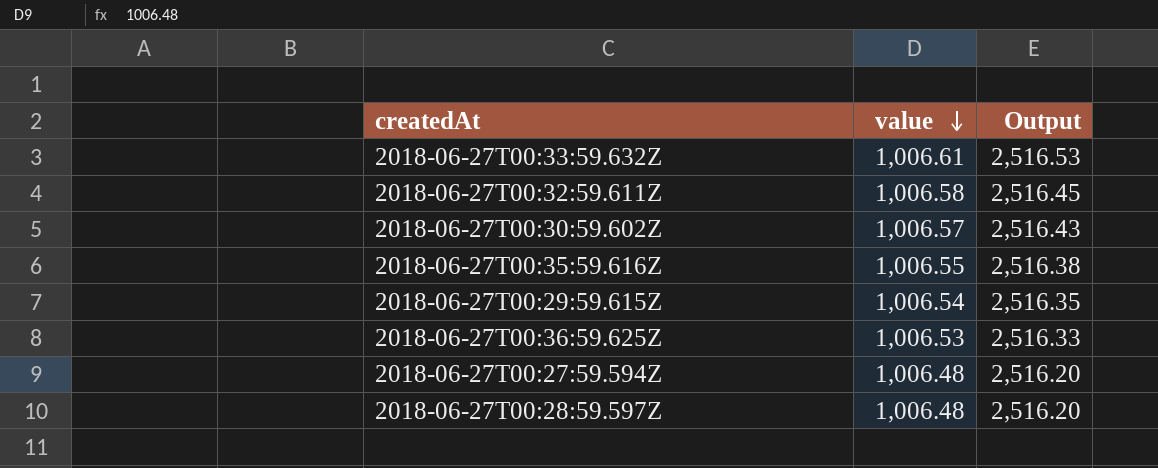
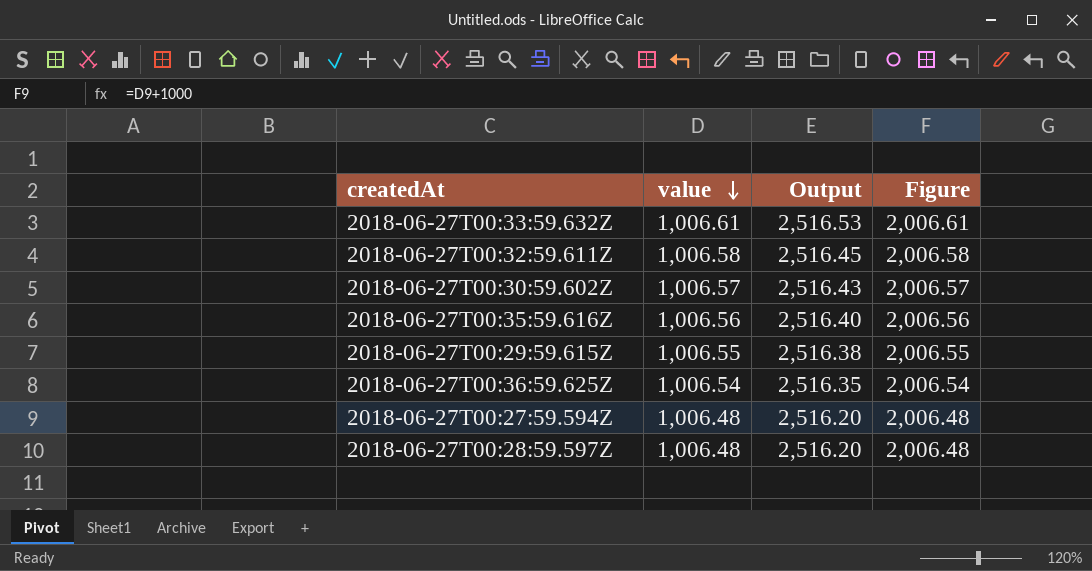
column Figure | formula: none -> [value] + 1000
2018-06-27T00:35:59.616Z | value: 1,006.55 -> 1,006.56
2018-06-27T00:35:59.616Z | Output: 2,516.38 -> 2,516.40
2018-06-27T00:29:59.615Z | value: 1,006.54 -> 1,006.55
2018-06-27T00:29:59.615Z | Output: 2,516.35 -> 2,516.38
2018-06-27T00:36:59.625Z | value: 1,006.53 -> 1,006.54
2018-06-27T00:36:59.625Z | Output: 2,516.33 -> 2,516.35

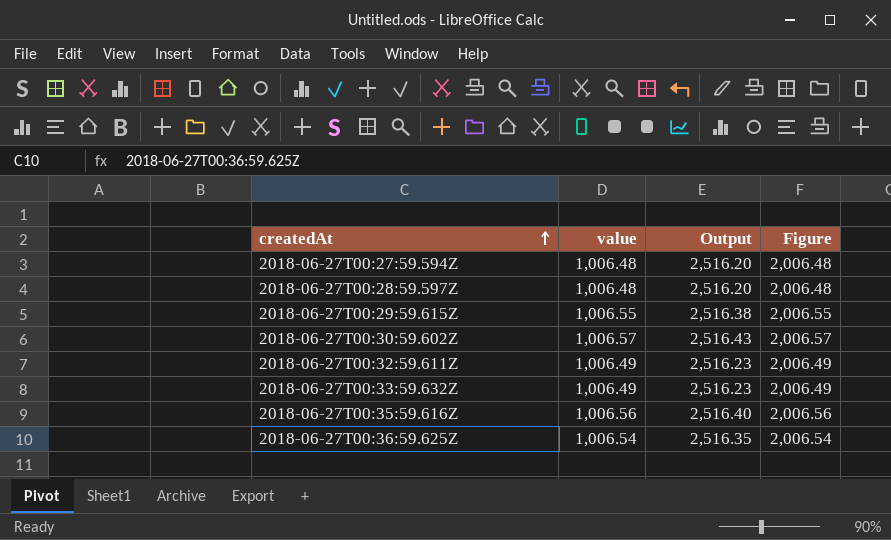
row order: value descending -> createdAt ascending
2018-06-27T00:32:59.611Z | value: 1,006.58 -> 1,006.49
2018-06-27T00:32:59.611Z | Output: 2,516.45 -> 2,516.23
2018-06-27T00:32:59.611Z | Figure: 2,006.58 -> 2,006.49
2018-06-27T00:33:59.632Z | value: 1,006.61 -> 1,006.49
2018-06-27T00:33:59.632Z | Output: 2,516.53 -> 2,516.23
2018-06-27T00:33:59.632Z | Figure: 2,006.61 -> 2,006.49

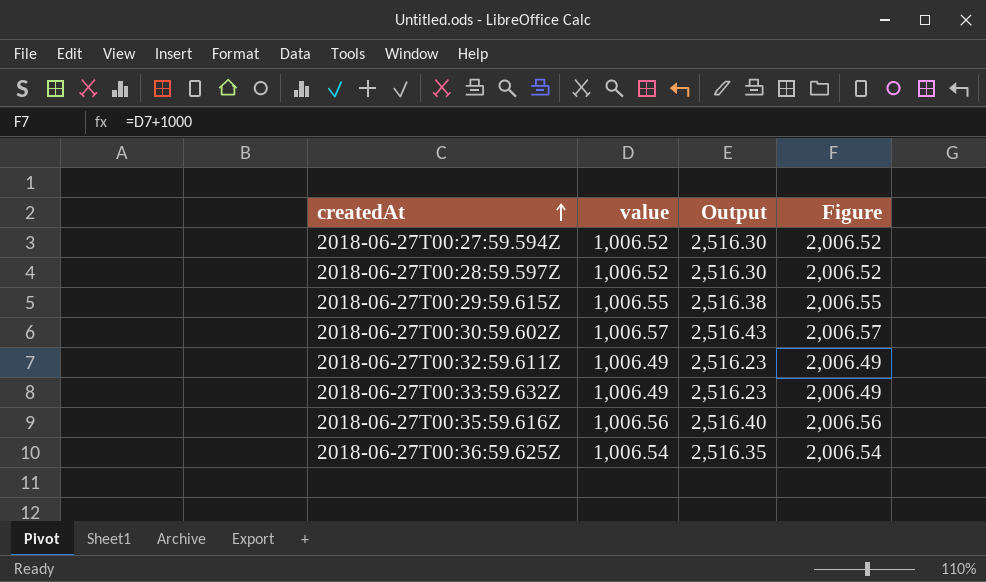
2018-06-27T00:27:59.594Z | value: 1,006.48 -> 1,006.52
2018-06-27T00:27:59.594Z | Output: 2,516.20 -> 2,516.30
2018-06-27T00:27:59.594Z | Figure: 2,006.48 -> 2,006.52
2018-06-27T00:28:59.597Z | value: 1,006.48 -> 1,006.52
2018-06-27T00:28:59.597Z | Output: 2,516.20 -> 2,516.30
2018-06-27T00:28:59.597Z | Figure: 2,006.48 -> 2,006.52

